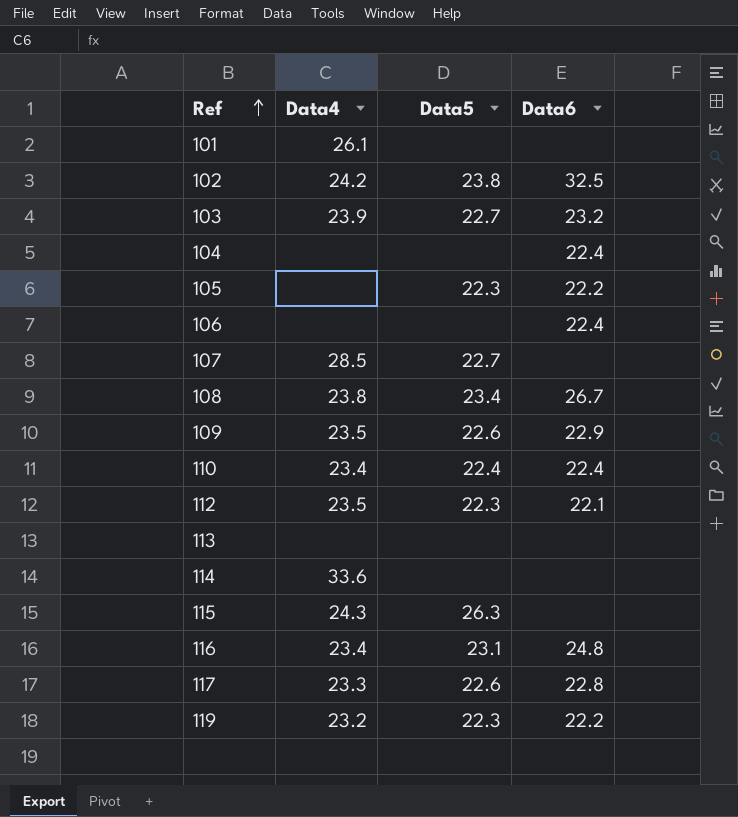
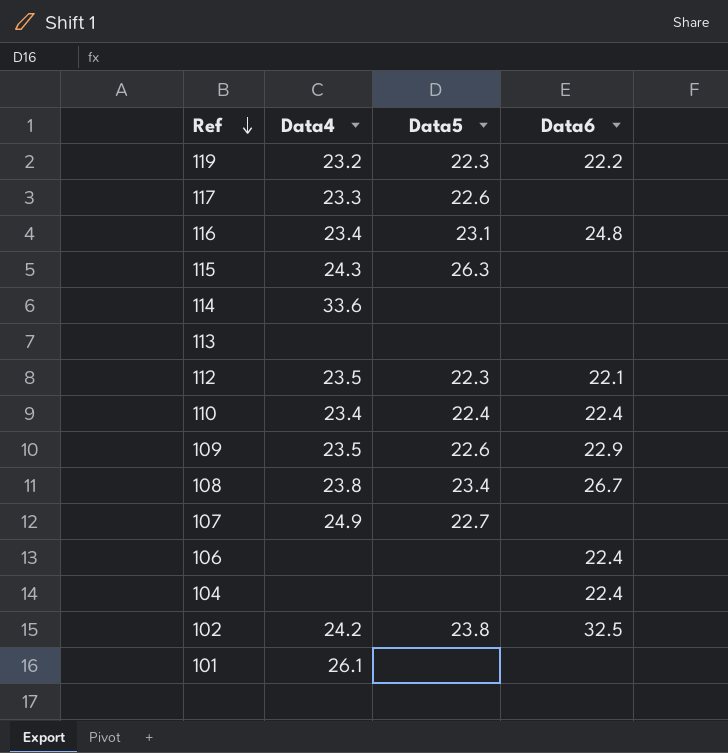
row order: Ref ascending -> Ref descending
row 103: 23.9 | 22.7 | 23.2 -> none
row 105: none | 22.3 | 22.2 -> none
117 | Data6: 22.8 -> none
107 | Data4: 28.5 -> 24.9

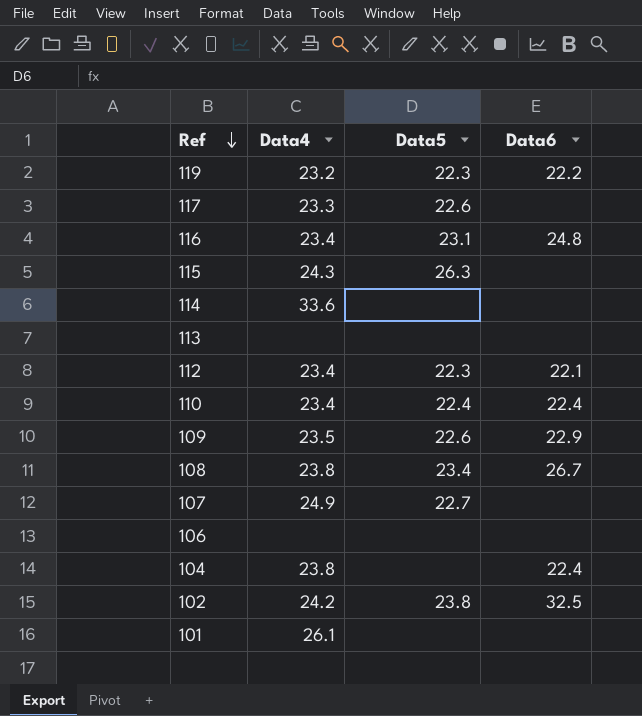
112 | Data4: 23.5 -> 23.4
106 | Data6: 22.4 -> none
104 | Data4: none -> 23.8

